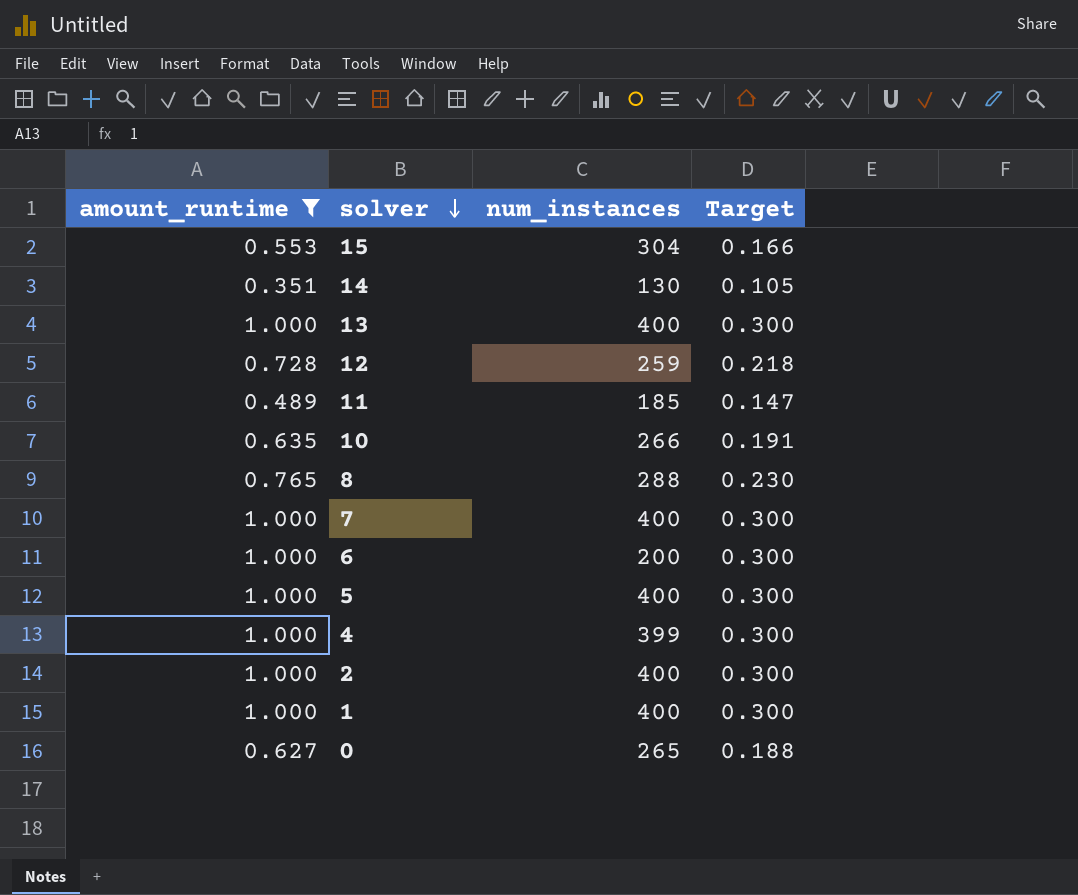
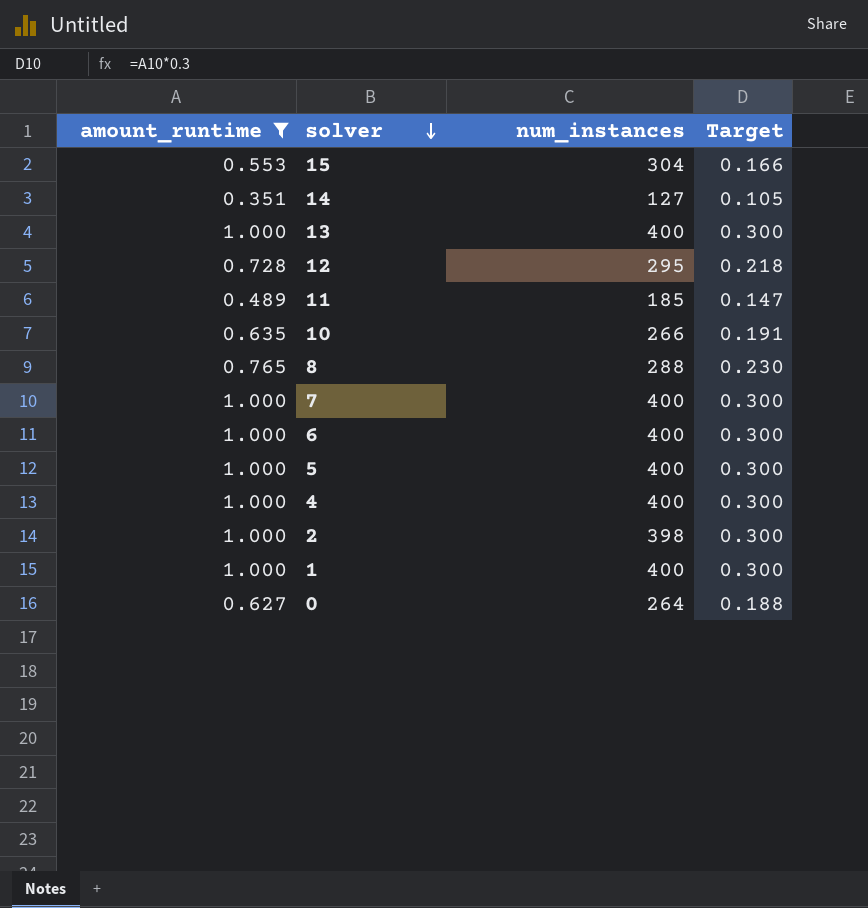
14 | num_instances: 130 -> 127
12 | num_instances: 259 -> 295
6 | num_instances: 200 -> 400
4 | num_instances: 399 -> 400
2 | num_instances: 400 -> 398
0 | num_instances: 265 -> 264

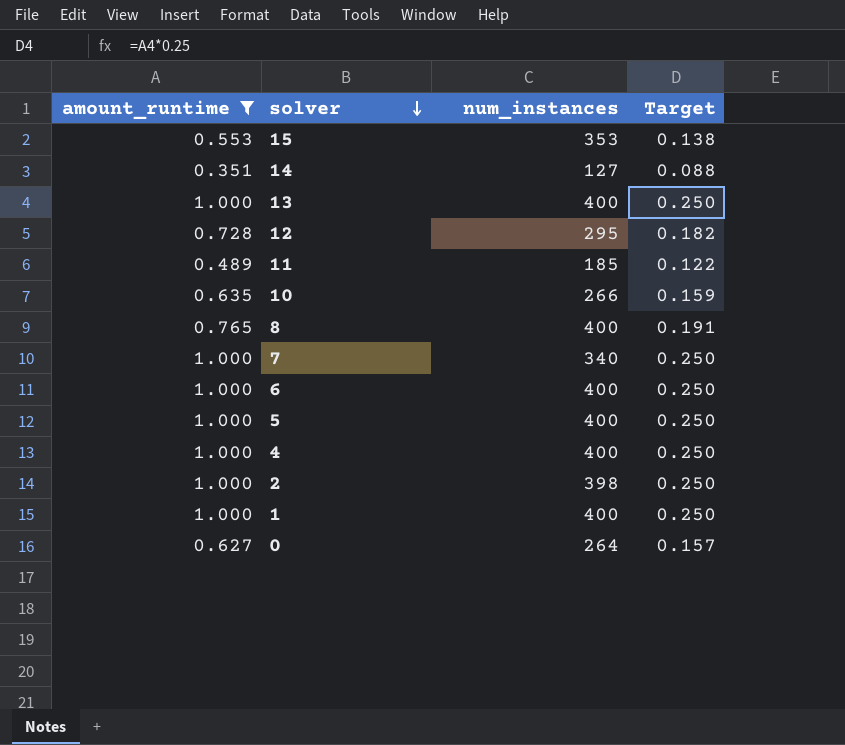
column Target | formula: [amount_runtime] * 0.3 -> [amount_runtime] * 0.25
15 | num_instances: 304 -> 353
8 | num_instances: 288 -> 400
7 | num_instances: 400 -> 340

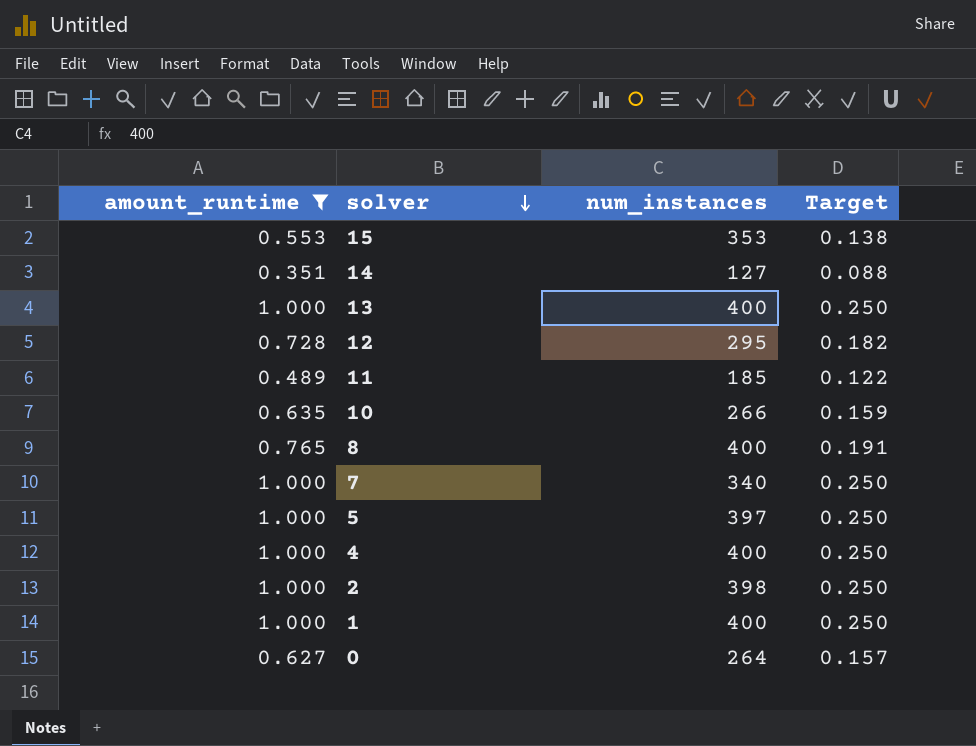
row 6: 1.000 | 400 | 0.250 -> none
5 | num_instances: 400 -> 397

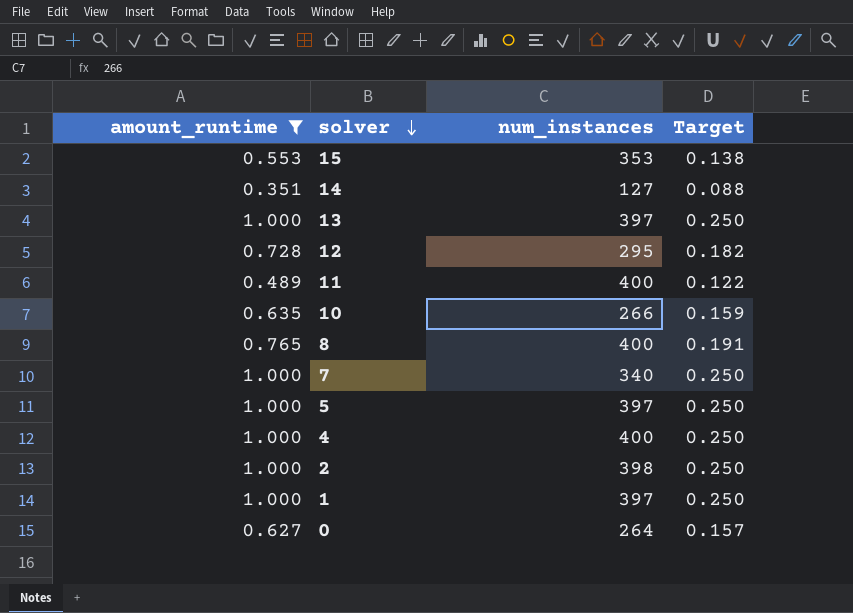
13 | num_instances: 400 -> 397
11 | num_instances: 185 -> 400
1 | num_instances: 400 -> 397

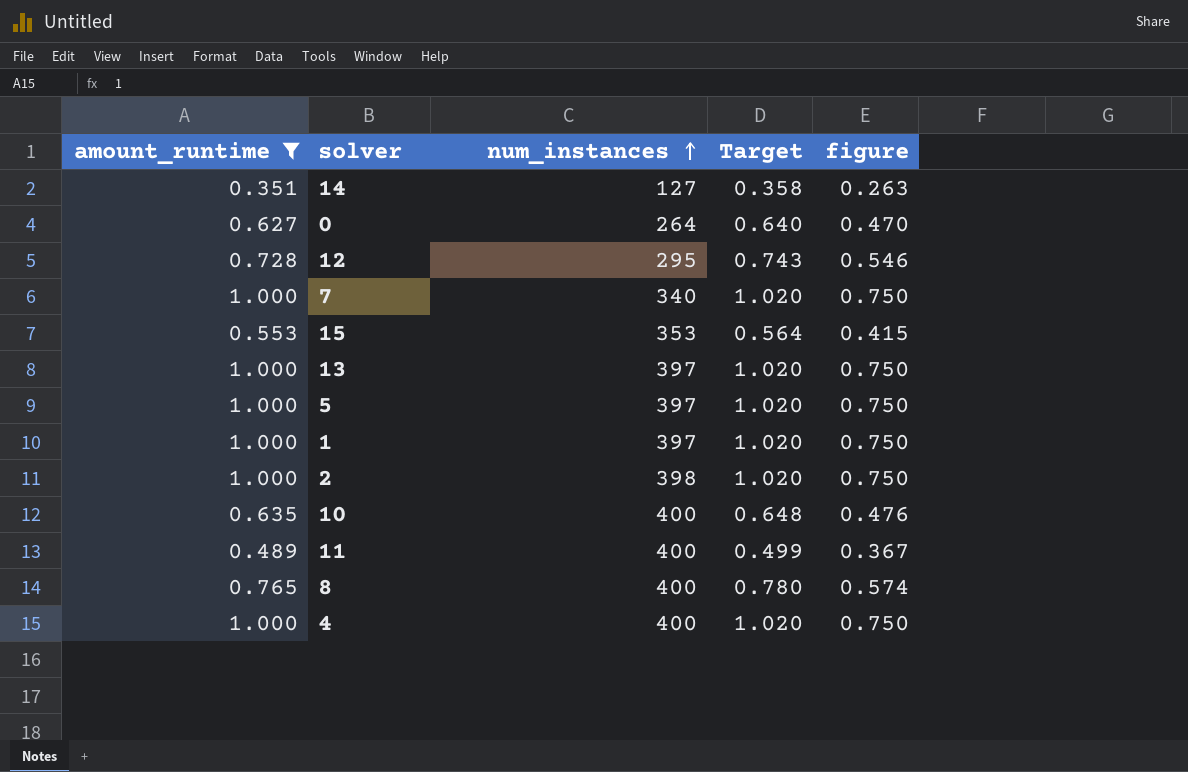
row order: solver descending -> num_instances ascending
column Target | formula: [amount_runtime] * 0.25 -> [amount_runtime] * 1.02
column figure | formula: none -> [amount_runtime] * 0.75
10 | num_instances: 266 -> 400

